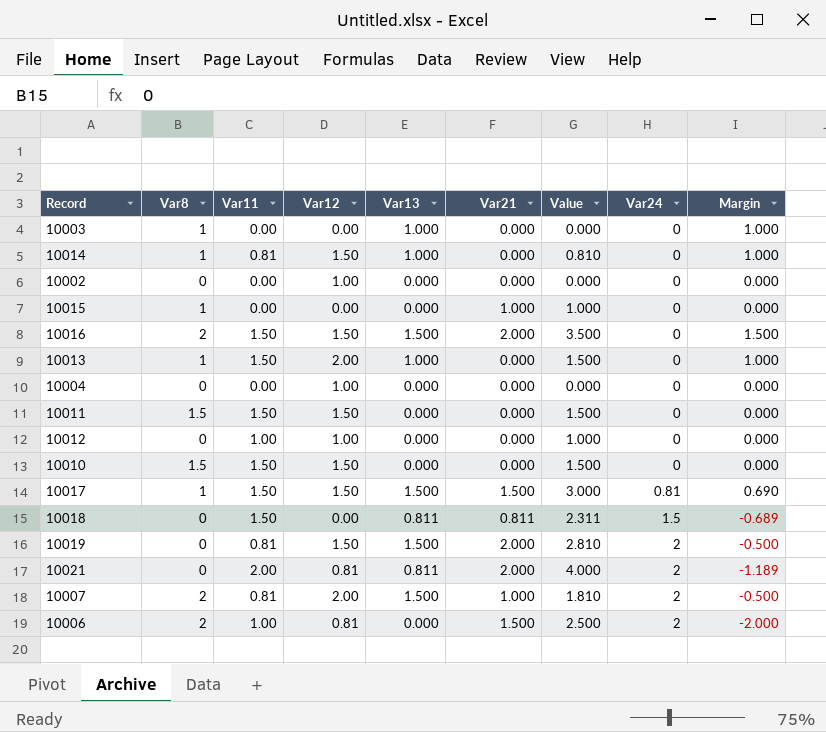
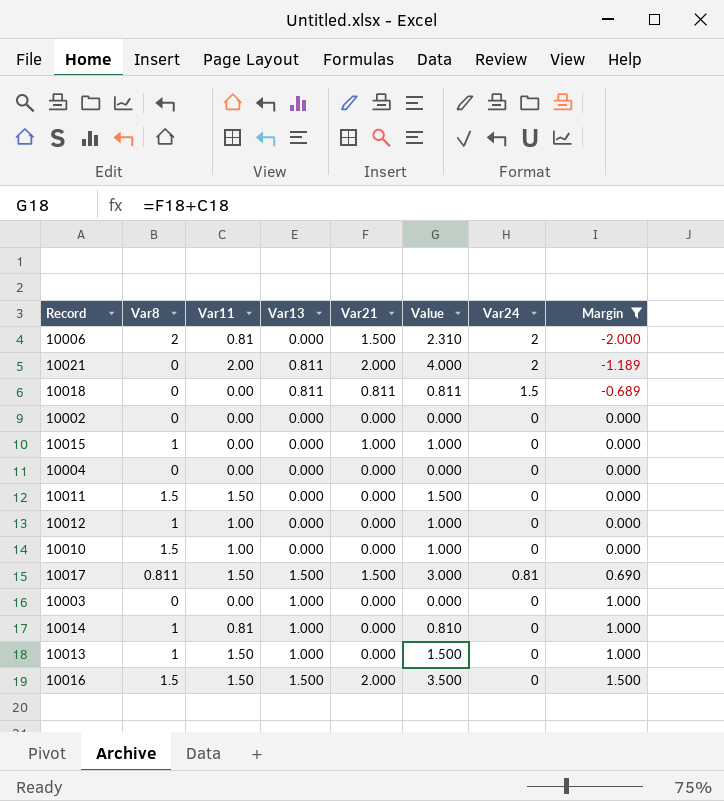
filter: none -> Margin != -0.500
row order: Var24 ascending -> Margin ascending
column Var12 | position: 4 -> none
10006 | Var11: 1.00 -> 0.81
10006 | Value: 2.500 -> 2.310
10018 | Var11: 1.50 -> 0.00
10018 | Value: 2.311 -> 0.811
10012 | Var8: 0 -> 1
10010 | Var11: 1.50 -> 1.00
10010 | Value: 1.500 -> 1.000
10017 | Var8: 1 -> 0.811
10003 | Var8: 1 -> 0
10016 | Var8: 2 -> 1.5

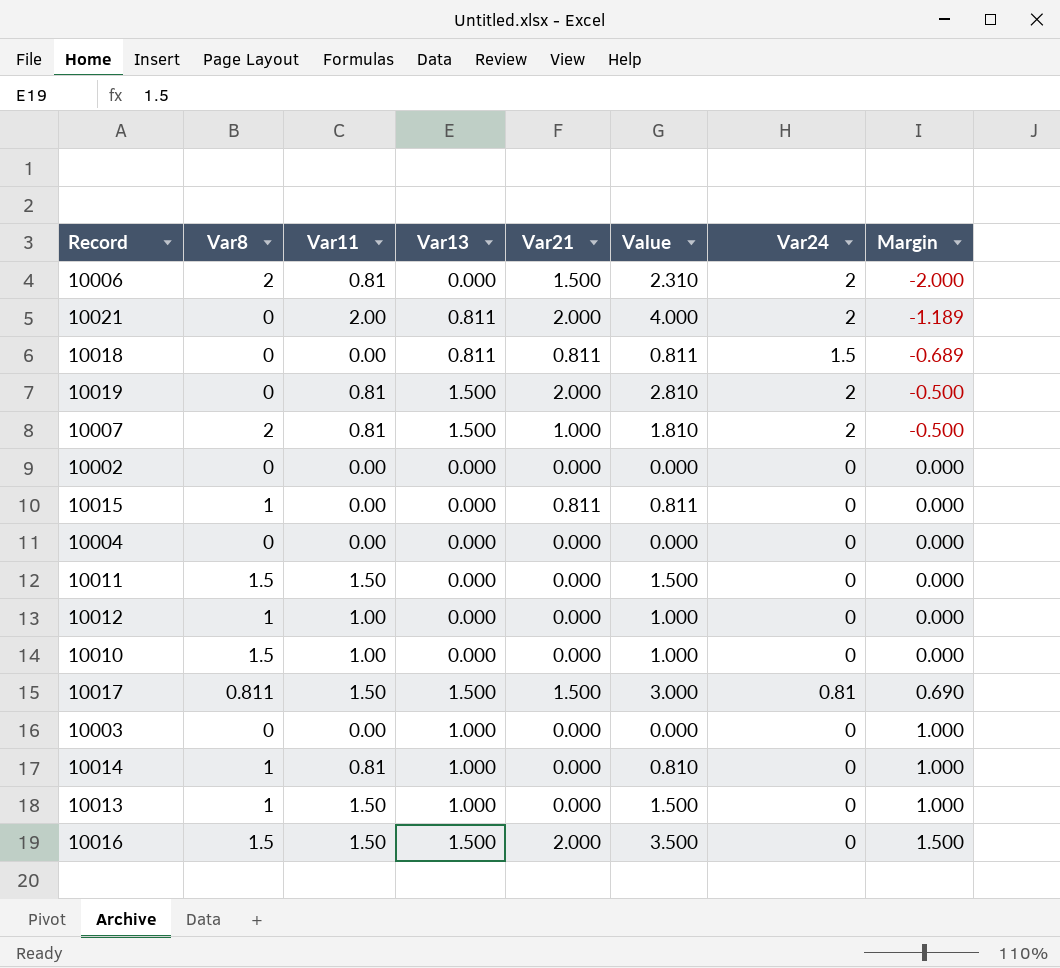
filter: Margin != -0.500 -> none
10015 | Var21: 1.000 -> 0.811
10015 | Value: 1.000 -> 0.811

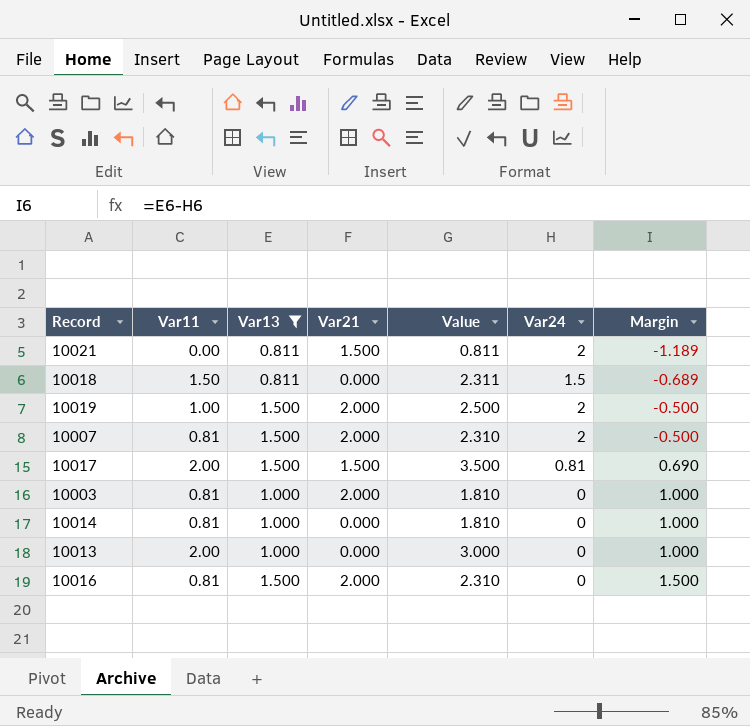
filter: none -> Var13 != 0.000
column Var8 | position: 2 -> none
column Value | formula: [Var11] + [Var21] -> [Var11] + [Var13]
10021 | Var11: 2.00 -> 0.00
10021 | Var21: 2.000 -> 1.500
10018 | Var11: 0.00 -> 1.50
10018 | Var21: 0.811 -> 0.000
10019 | Var11: 0.81 -> 1.00
10007 | Var21: 1.000 -> 2.000
10017 | Var11: 1.50 -> 2.00
10003 | Var11: 0.00 -> 0.81
10003 | Var21: 0.000 -> 2.000
10013 | Var11: 1.50 -> 2.00
10016 | Var11: 1.50 -> 0.81

